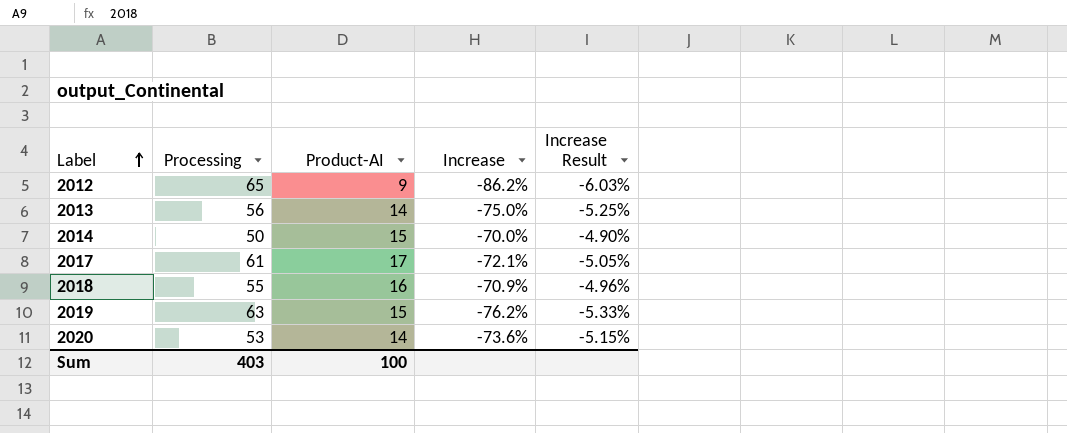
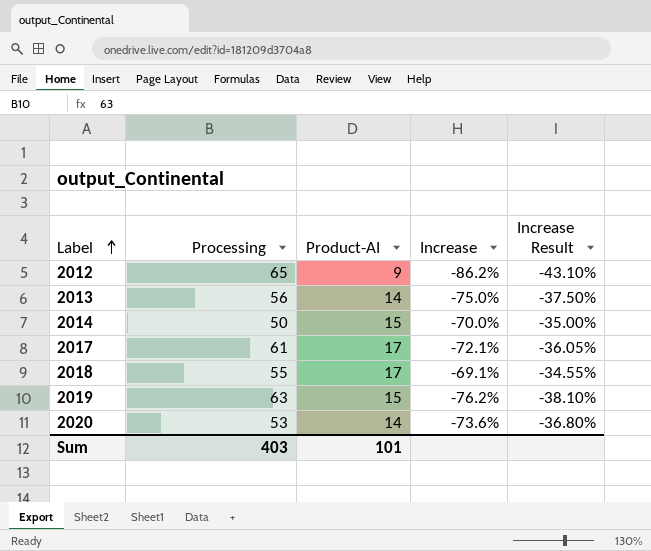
column Increase Result | formula: [Increase] * 0.07 -> [Increase] * 0.5
2018 | Product-AI: 16 -> 17
2018 | Increase: -70.9% -> -69.1%
Sum | Product-AI: 100 -> 101

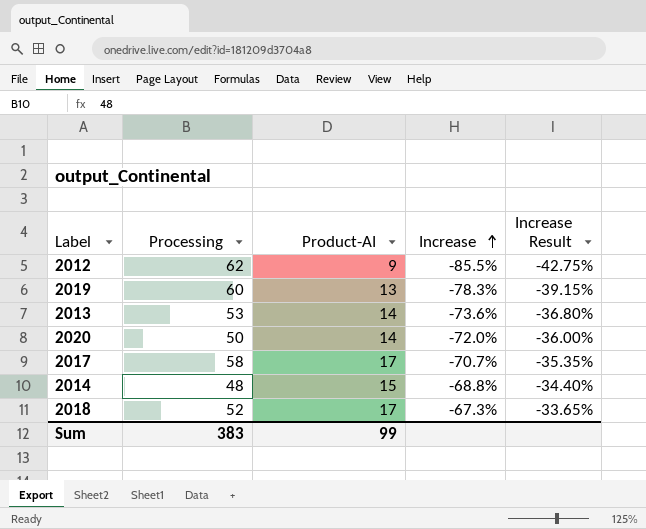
row order: Label ascending -> Increase ascending
2012 | Processing: 65 -> 62
2012 | Increase: -86.2% -> -85.5%
2012 | Increase Result: -43.10% -> -42.75%
2019 | Processing: 63 -> 60
2019 | Product-AI: 15 -> 13
2019 | Increase: -76.2% -> -78.3%
2019 | Increase Result: -38.10% -> -39.15%
2013 | Processing: 56 -> 53
2013 | Increase: -75.0% -> -73.6%
2013 | Increase Result: -37.50% -> -36.80%
2020 | Processing: 53 -> 50
2020 | Increase: -73.6% -> -72.0%
2020 | Increase Result: -36.80% -> -36.00%
2017 | Processing: 61 -> 58
2017 | Increase: -72.1% -> -70.7%
2017 | Increase Result: -36.05% -> -35.35%
2014 | Processing: 50 -> 48
2014 | Increase: -70.0% -> -68.8%
2014 | Increase Result: -35.00% -> -34.40%
2018 | Processing: 55 -> 52
2018 | Increase: -69.1% -> -67.3%
2018 | Increase Result: -34.55% -> -33.65%
Sum | Processing: 403 -> 383
Sum | Product-AI: 101 -> 99

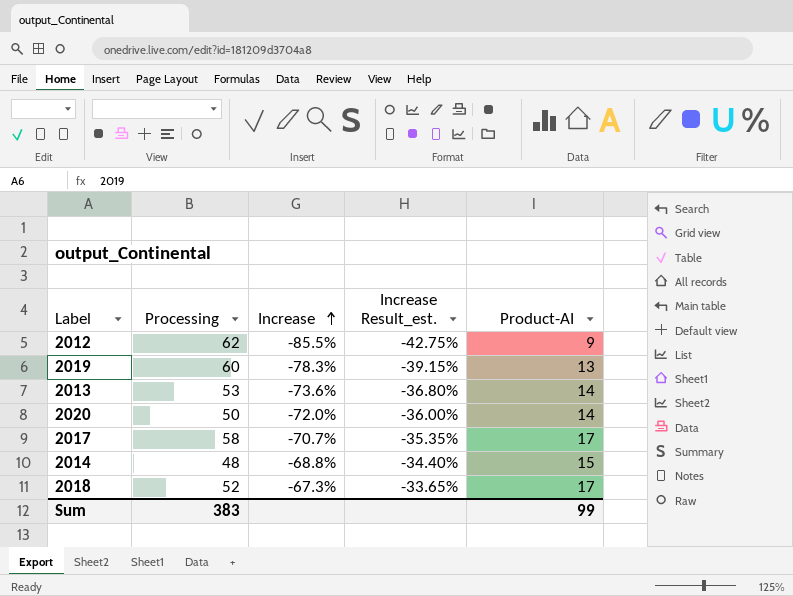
column name: Increase Result -> Increase Result_est.
column Product-AI | position: 3 -> 5

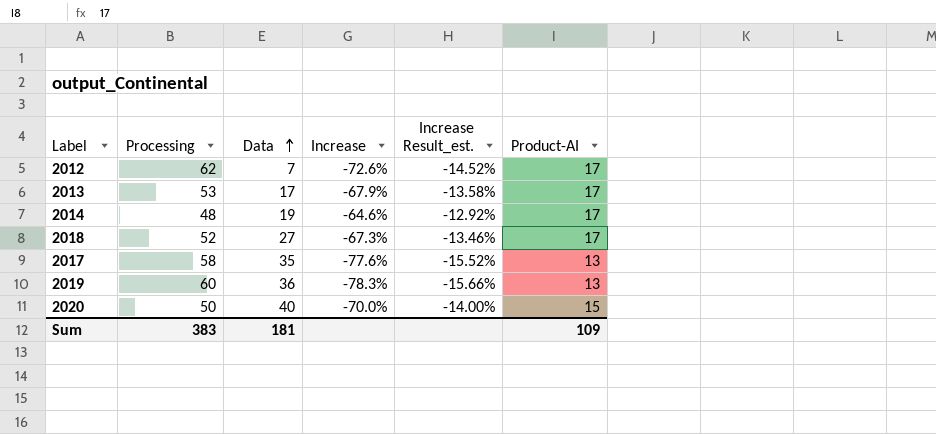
row order: Increase ascending -> Data ascending
column Data | position: none -> 3
column Increase Result_est. | formula: [Increase] * 0.5 -> [Increase] * 0.2
2012 | Increase: -85.5% -> -72.6%
2012 | Product-AI: 9 -> 17
2013 | Increase: -73.6% -> -67.9%
2013 | Product-AI: 14 -> 17
2014 | Increase: -68.8% -> -64.6%
2014 | Product-AI: 15 -> 17
2017 | Increase: -70.7% -> -77.6%
2017 | Product-AI: 17 -> 13
2020 | Increase: -72.0% -> -70.0%
2020 | Product-AI: 14 -> 15
Sum | Product-AI: 99 -> 109

